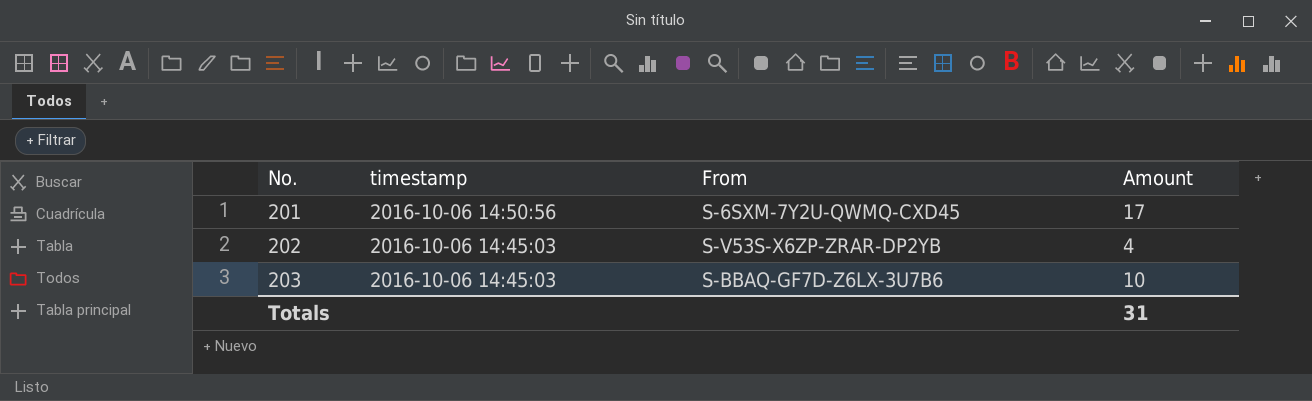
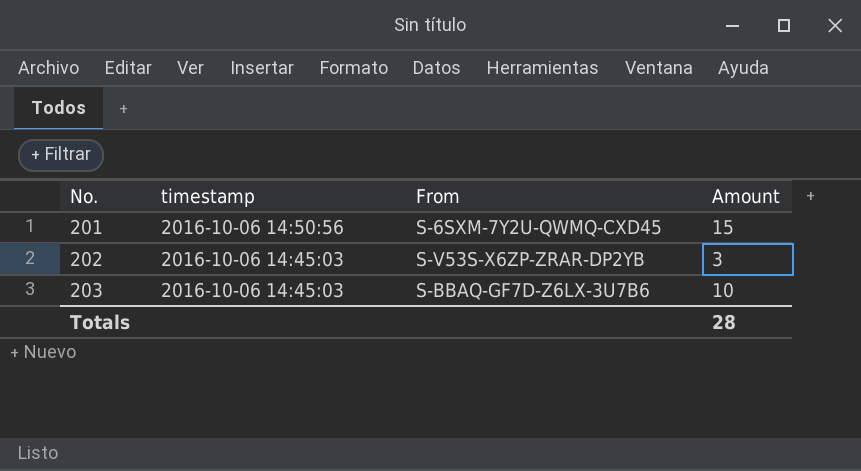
201 | Amount: 17 -> 15
202 | Amount: 4 -> 3
Totals | Amount: 31 -> 28

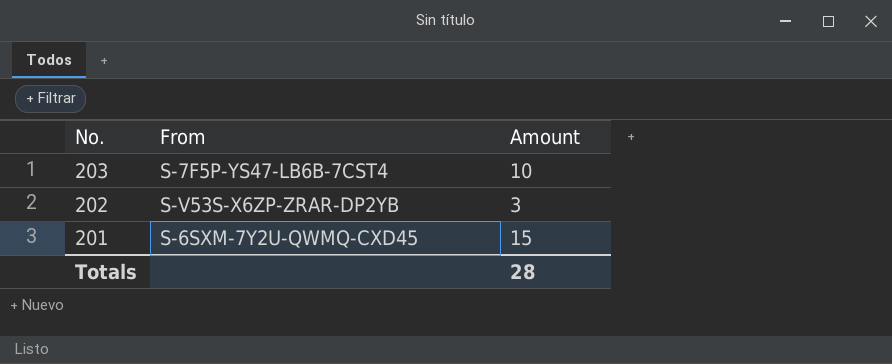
row order: No. ascending -> No. descending
column timestamp | position: 2 -> none
203 | From: S-BBAQ-GF7D-Z6LX-3U7B6 -> S-7F5P-YS47-LB6B-7CST4

